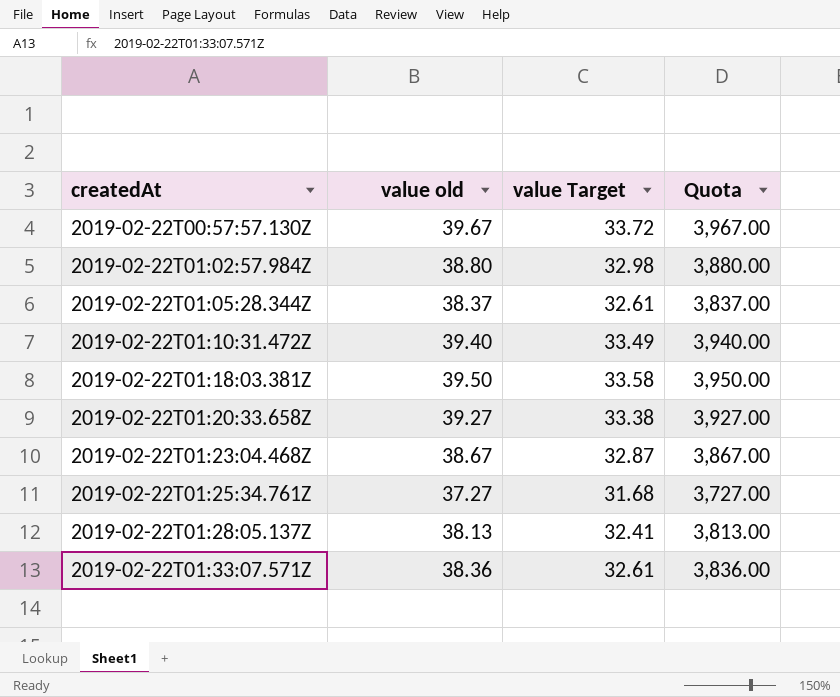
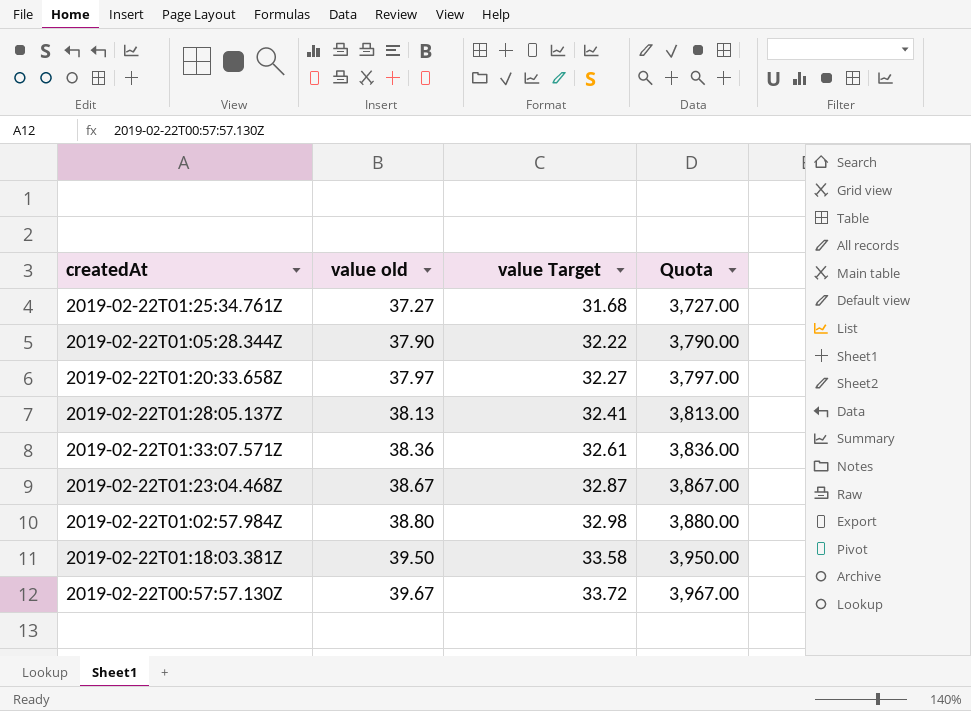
row order: createdAt ascending -> value old ascending
row 2019-02-22T01:10:31.472Z: 39.40 | 33.49 | 3,940.00 -> none
2019-02-22T01:05:28.344Z | value old: 38.37 -> 37.90
2019-02-22T01:05:28.344Z | value Target: 32.61 -> 32.22
2019-02-22T01:05:28.344Z | Quota: 3,837.00 -> 3,790.00
2019-02-22T01:20:33.658Z | value old: 39.27 -> 37.97
2019-02-22T01:20:33.658Z | value Target: 33.38 -> 32.27
2019-02-22T01:20:33.658Z | Quota: 3,927.00 -> 3,797.00

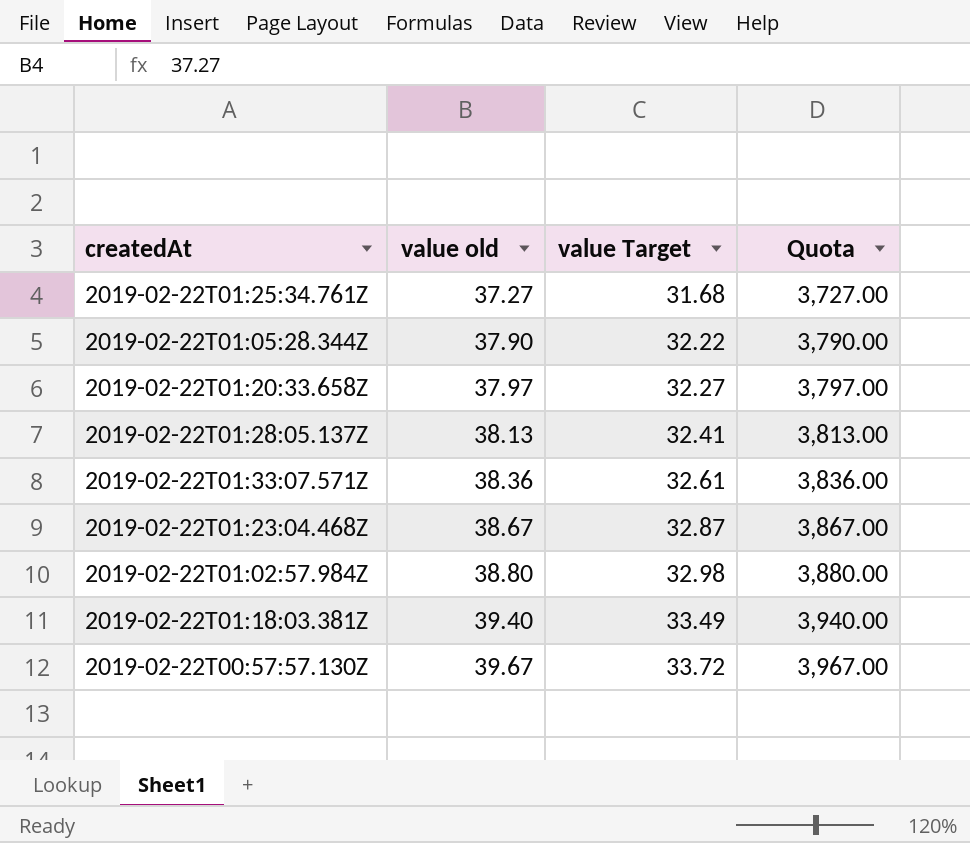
2019-02-22T01:18:03.381Z | value old: 39.50 -> 39.40
2019-02-22T01:18:03.381Z | value Target: 33.58 -> 33.49
2019-02-22T01:18:03.381Z | Quota: 3,950.00 -> 3,940.00

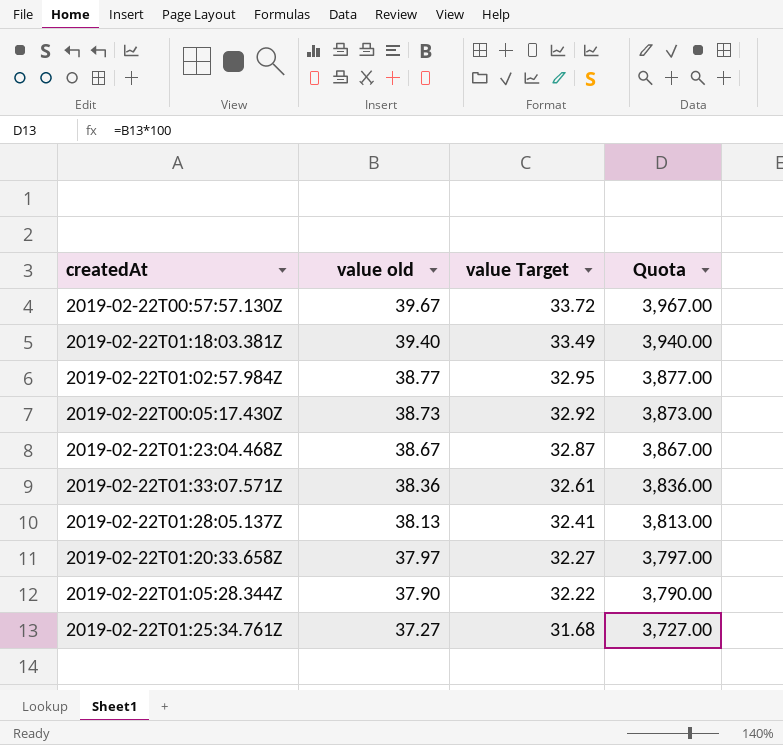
row order: value old ascending -> value old descending
2019-02-22T01:02:57.984Z | value old: 38.80 -> 38.77
2019-02-22T01:02:57.984Z | value Target: 32.98 -> 32.95
2019-02-22T01:02:57.984Z | Quota: 3,880.00 -> 3,877.00
row 2019-02-22T00:05:17.430Z: none -> 38.73 | 32.92 | 3,873.00

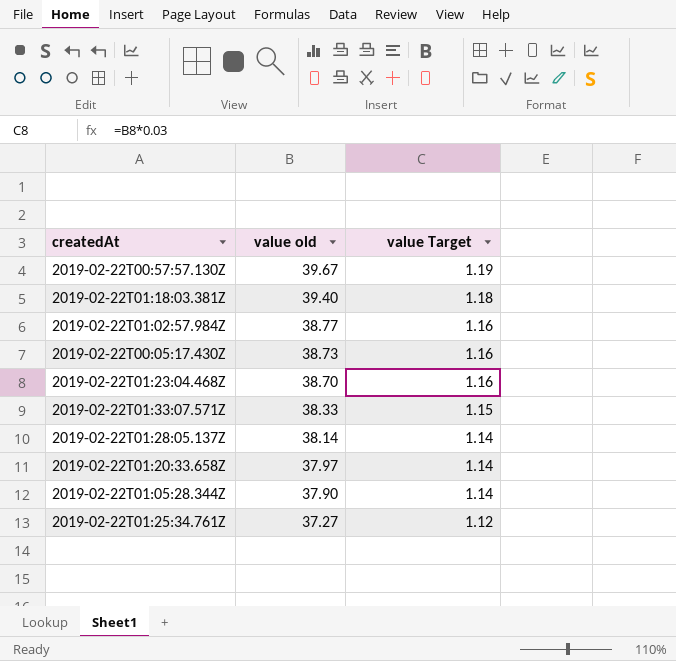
column Quota | formula: [value old] * 100 -> none
column value Target | formula: [value old] * 0.85 -> [value old] * 0.03
2019-02-22T01:23:04.468Z | value old: 38.67 -> 38.70
2019-02-22T01:33:07.571Z | value old: 38.36 -> 38.33
2019-02-22T01:28:05.137Z | value old: 38.13 -> 38.14

